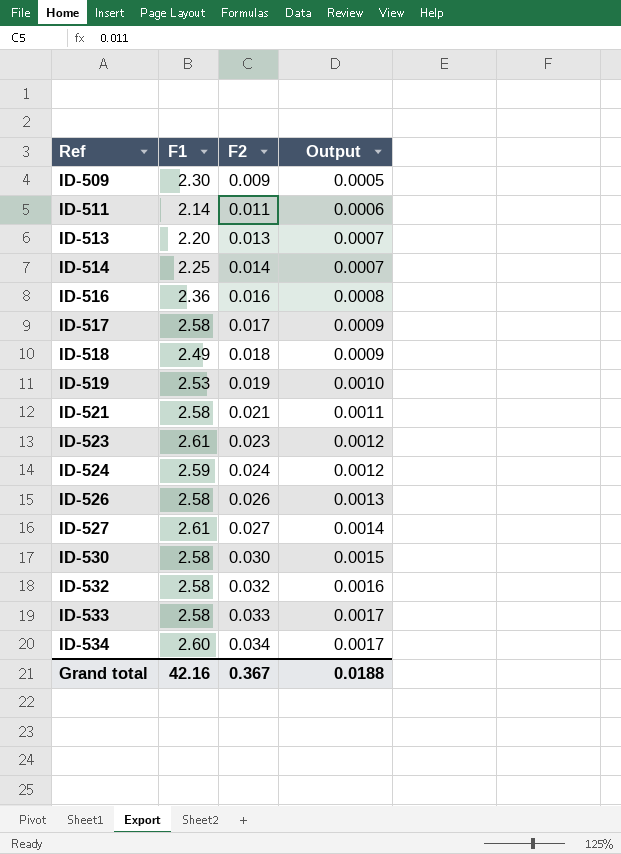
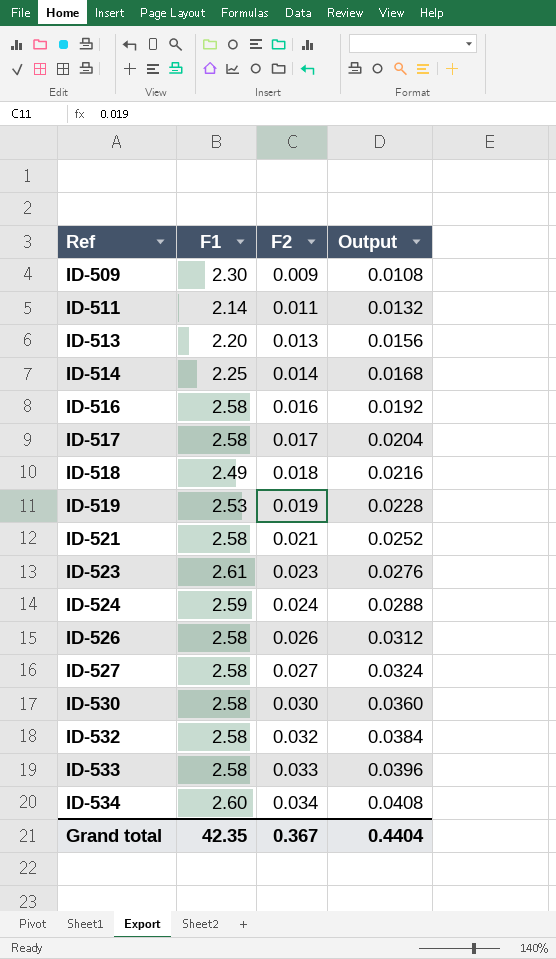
column Output | formula: [F2] * 0.05 -> [F2] * 1.2
ID-516 | F1: 2.36 -> 2.58
ID-527 | F1: 2.61 -> 2.58
Grand total | F1: 42.16 -> 42.35
Grand total | Output: 0.0188 -> 0.4404

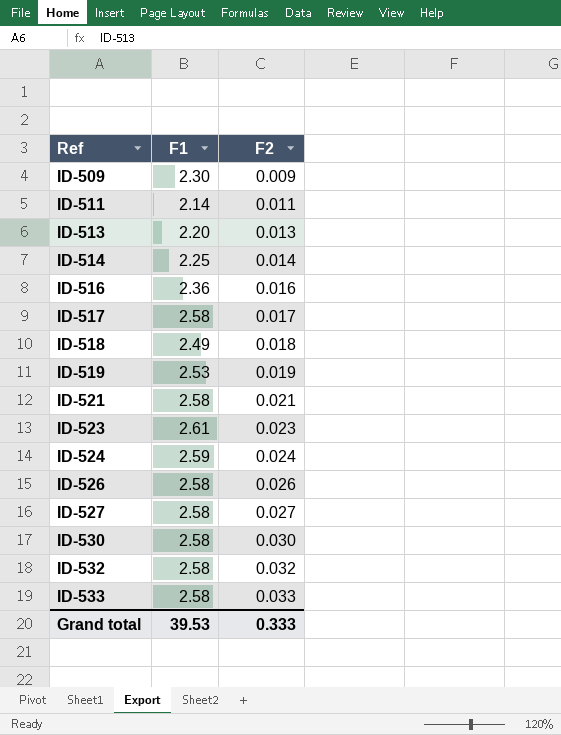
column Output | formula: [F2] * 1.2 -> none
row ID-534: 2.60 | 0.034 | 0.0408 -> none
ID-516 | F1: 2.58 -> 2.36
Grand total | F1: 42.35 -> 39.53
Grand total | F2: 0.367 -> 0.333

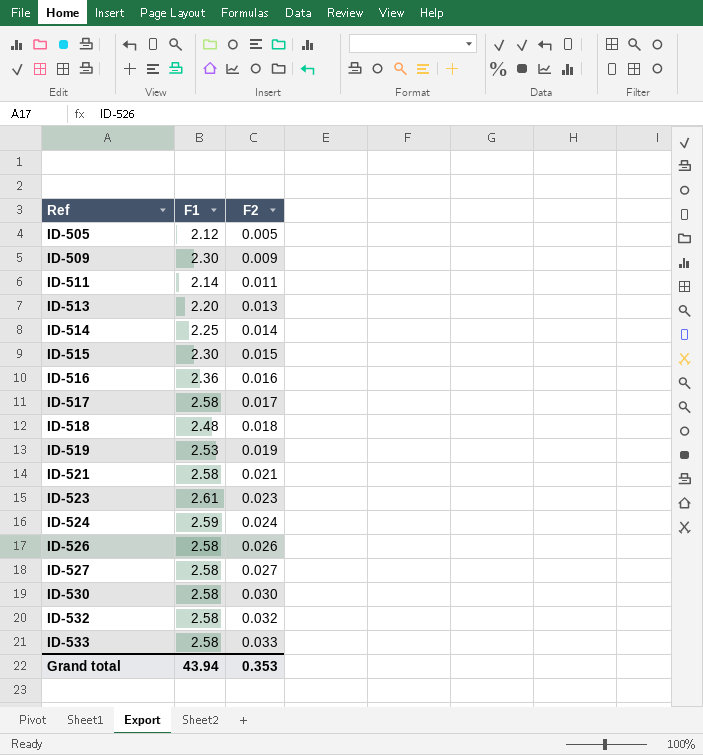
row ID-505: none -> 2.12 | 0.005
row ID-515: none -> 2.30 | 0.015
ID-518 | F1: 2.49 -> 2.48
Grand total | F1: 39.53 -> 43.94
Grand total | F2: 0.333 -> 0.353

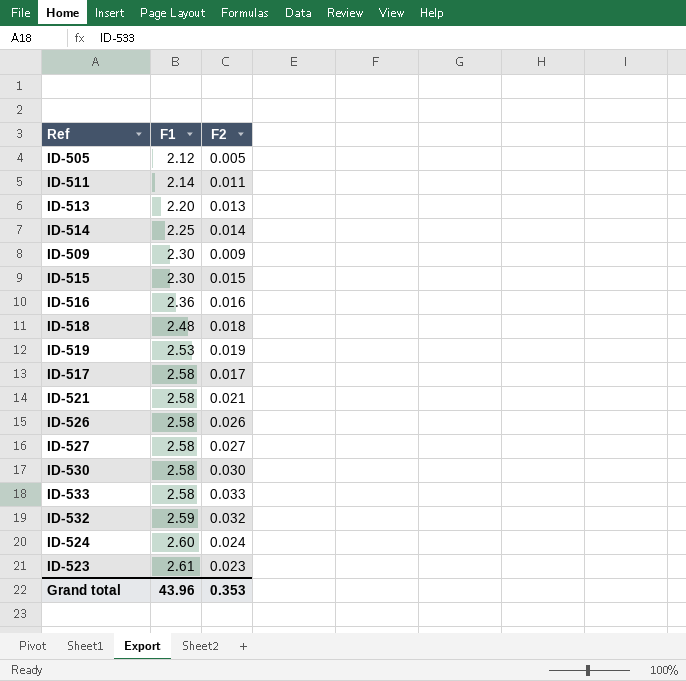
row order: Ref ascending -> F1 ascending
ID-532 | F1: 2.58 -> 2.59
ID-524 | F1: 2.59 -> 2.60
Grand total | F1: 43.94 -> 43.96

